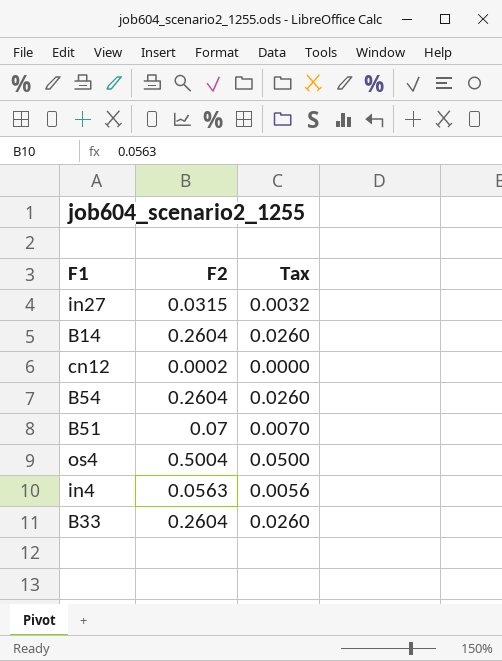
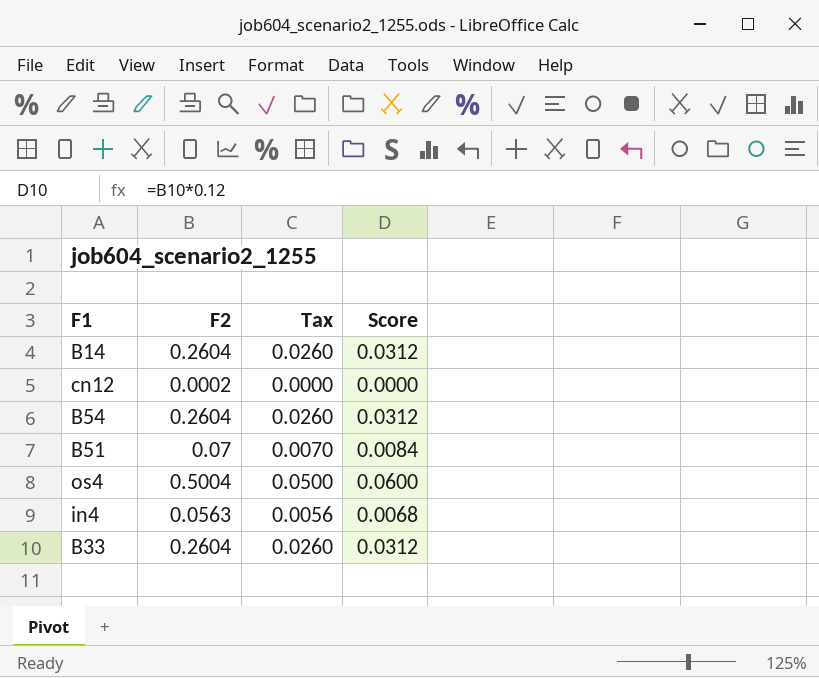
column Score | formula: none -> [F2] * 0.12
row in27: 0.0315 | 0.0032 -> none

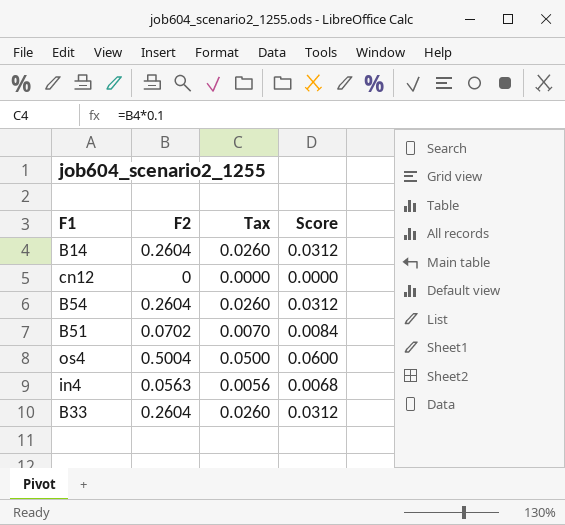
cn12 | F2: 0.0002 -> 0
B51 | F2: 0.07 -> 0.0702

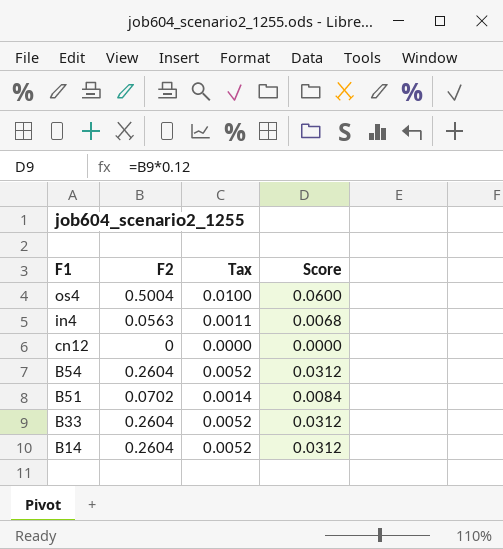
row order: none -> F1 descending
column Tax | formula: [F2] * 0.1 -> [F2] * 0.02

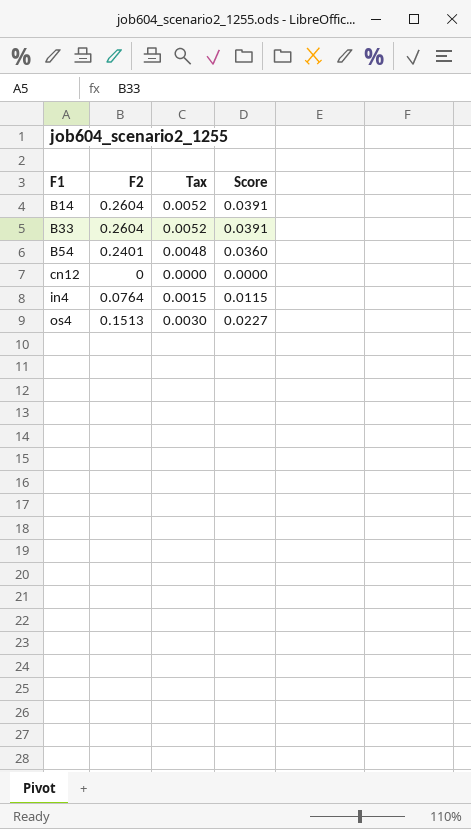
row order: F1 descending -> F1 ascending
column Score | formula: [F2] * 0.12 -> [F2] * 0.15
row B51: 0.0702 | 0.0014 | 0.0084 -> none
B54 | F2: 0.2604 -> 0.2401
B54 | Tax: 0.0052 -> 0.0048
in4 | F2: 0.0563 -> 0.0764
in4 | Tax: 0.0011 -> 0.0015
os4 | F2: 0.5004 -> 0.1513
os4 | Tax: 0.0100 -> 0.0030

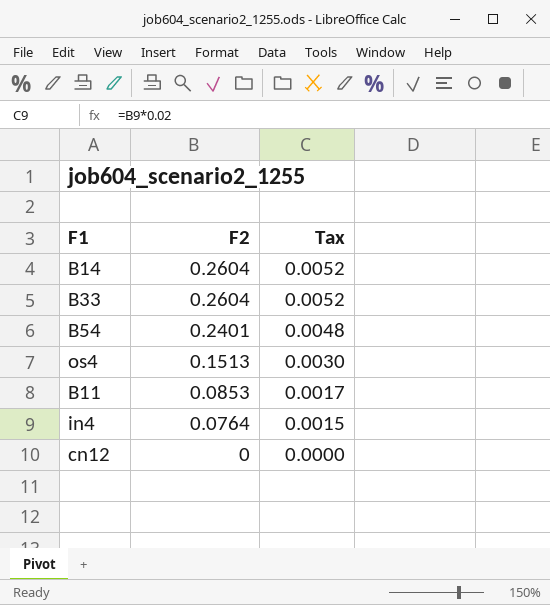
row order: F1 ascending -> F2 descending
column Score | formula: [F2] * 0.15 -> none
row B11: none -> 0.0853 | 0.0017

